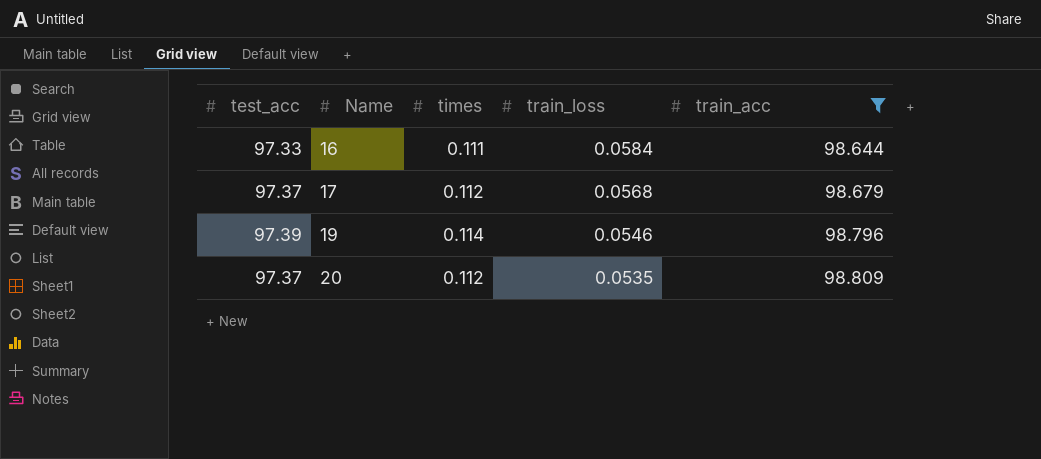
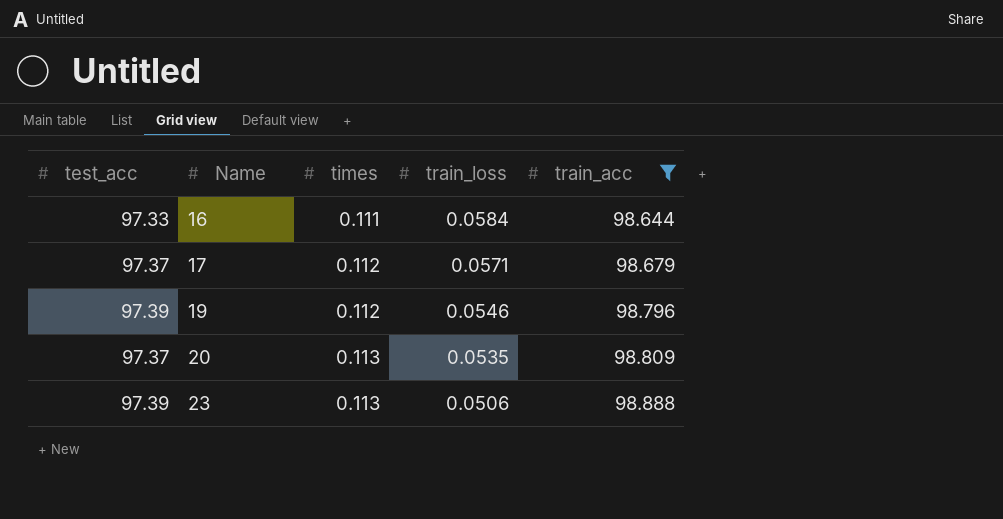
17 | train_loss: 0.0568 -> 0.0571
19 | times: 0.114 -> 0.112
20 | times: 0.112 -> 0.113
row 23: none -> 97.39 | 0.113 | 0.0506 | 98.888

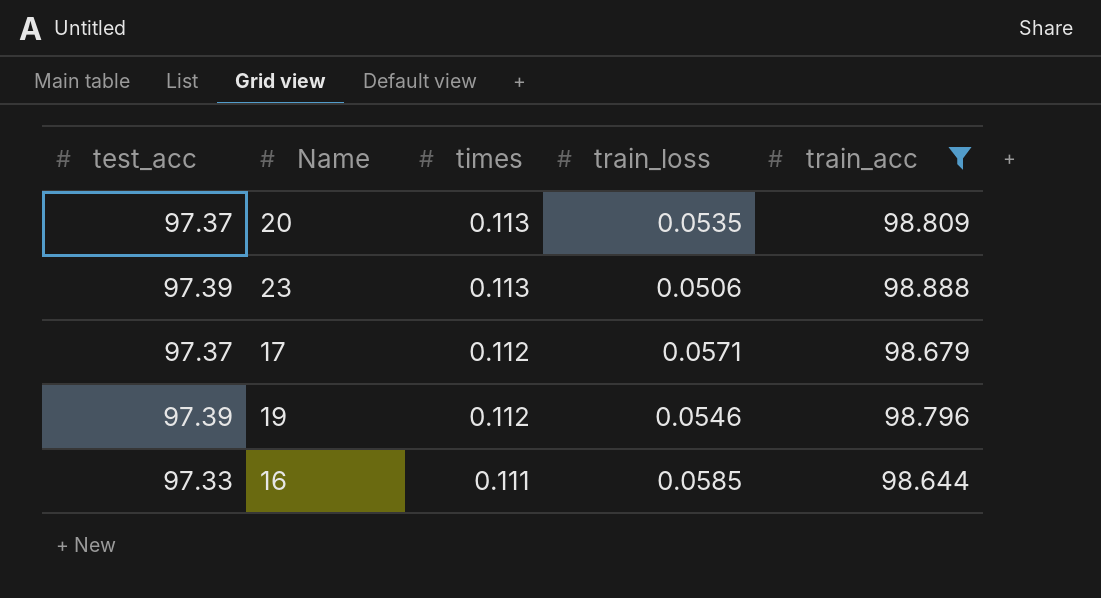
row order: Name ascending -> times descending
16 | train_loss: 0.0584 -> 0.0585

